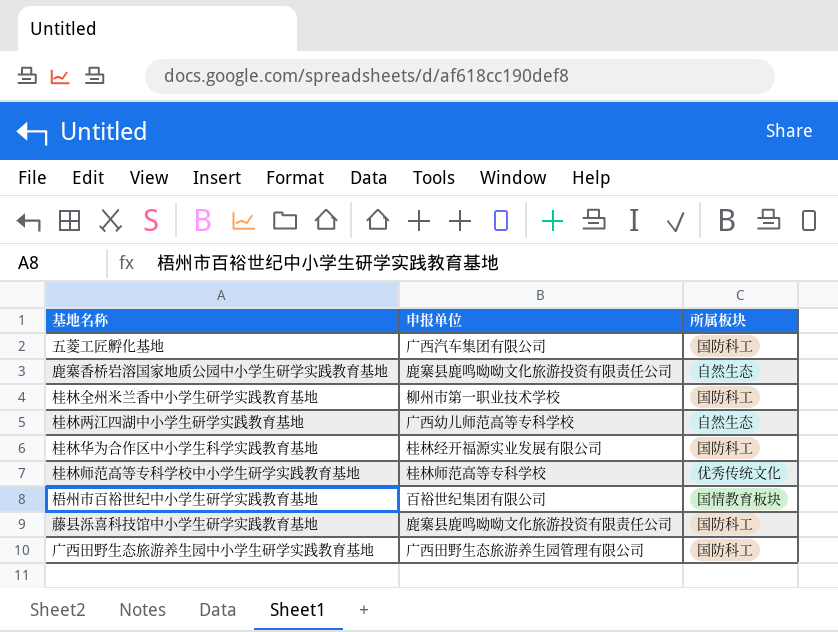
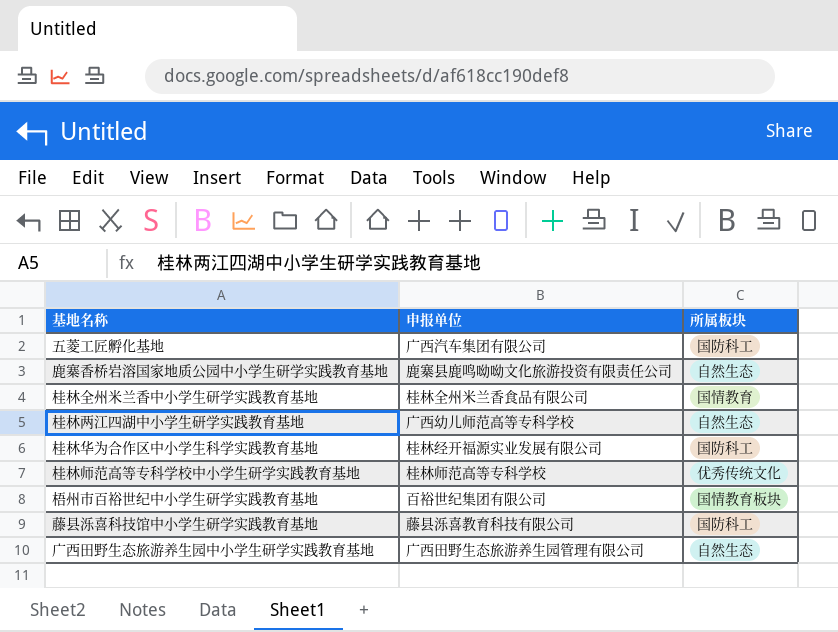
桂林全州米兰香中小学生研学实践教育基地 | 申报单位: 柳州市第一职业技术学校 -> 桂林全州米兰香食品有限公司
桂林全州米兰香中小学生研学实践教育基地 | 所属板块: 国防科工 -> 国情教育
藤县泺喜科技馆中小学生研学实践教育基地 | 申报单位: 鹿寨县鹿鸣呦呦文化旅游投资有限责任公司 -> 藤县泺喜教育科技有限公司
广西田野生态旅游养生园中小学生研学实践教育基地 | 所属板块: 国防科工 -> 自然生态

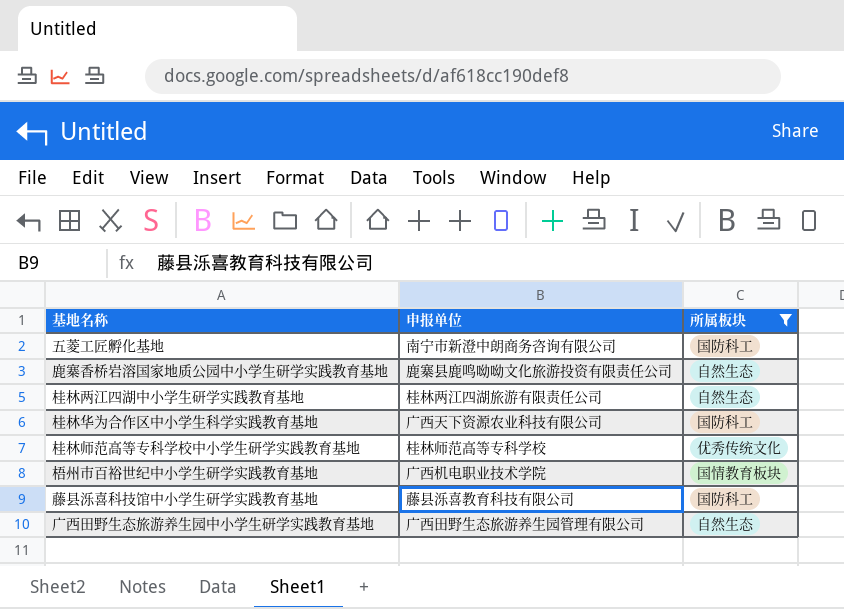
filter: none -> 所属板块 != 国情教育
五菱工匠孵化基地 | 申报单位: 广西汽车集团有限公司 -> 南宁市新澄中朗商务咨询有限公司
桂林两江四湖中小学生研学实践教育基地 | 申报单位: 广西幼儿师范高等专科学校 -> 桂林两江四湖旅游有限责任公司
桂林华为合作区中小学生科学实践教育基地 | 申报单位: 桂林经开福源实业发展有限公司 -> 广西天下资源农业科技有限公司
梧州市百裕世纪中小学生研学实践教育基地 | 申报单位: 百裕世纪集团有限公司 -> 广西机电职业技术学院

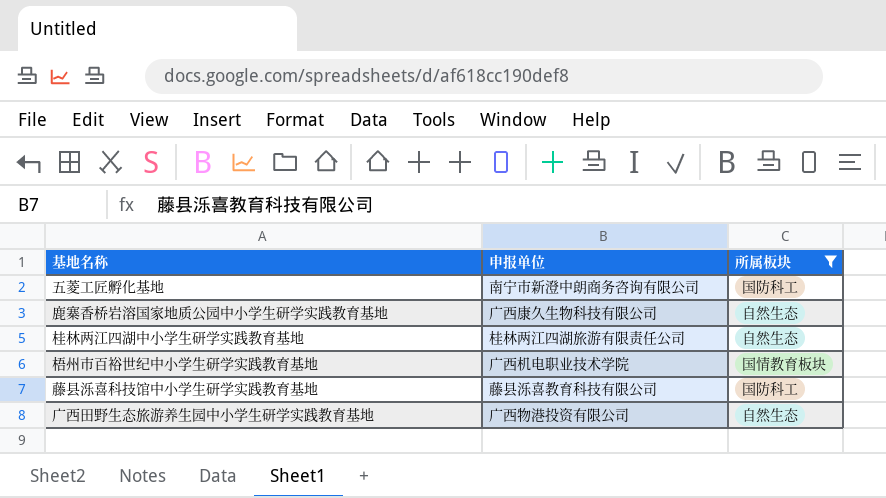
row 桂林华为合作区中小学生科学实践教育基地: 广西天下资源农业科技有限公司 | 国防科工 -> none
row 桂林师范高等专科学校中小学生研学实践教育基地: 桂林师范高等专科学校 | 优秀传统文化 -> none
鹿寨香桥岩溶国家地质公园中小学生研学实践教育基地 | 申报单位: 鹿寨县鹿鸣呦呦文化旅游投资有限责任公司 -> 广西康久生物科技有限公司
广西田野生态旅游养生园中小学生研学实践教育基地 | 申报单位: 广西田野生态旅游养生园管理有限公司 -> 广西物港投资有限公司

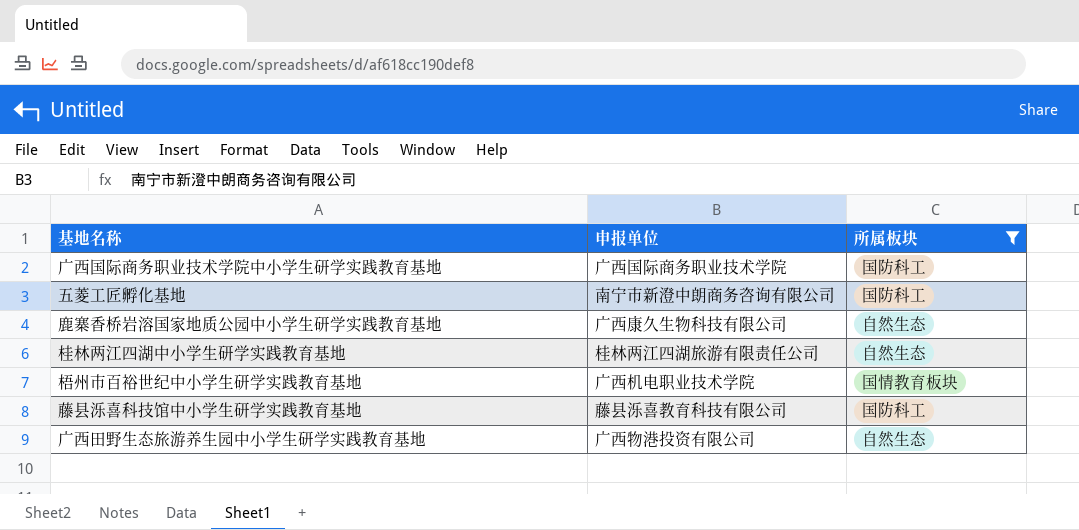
row 广西国际商务职业技术学院中小学生研学实践教育基地: none -> 广西国际商务职业技术学院 | 国防科工

